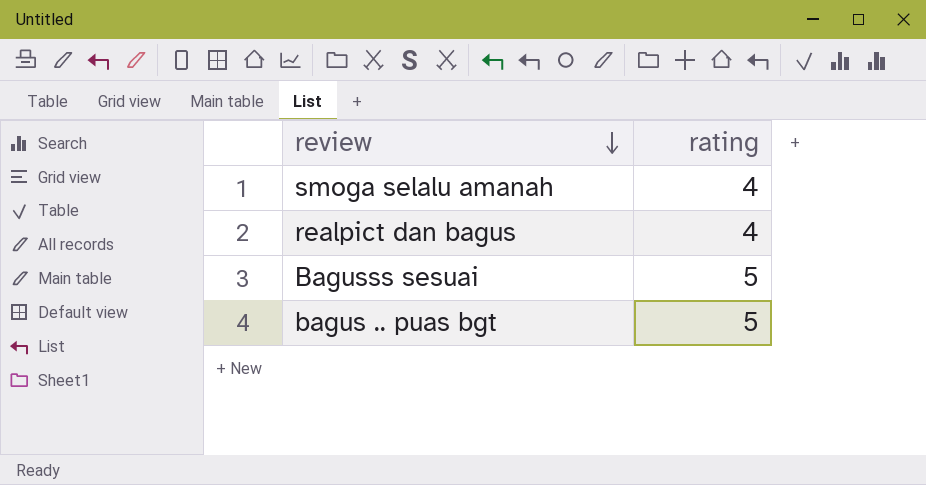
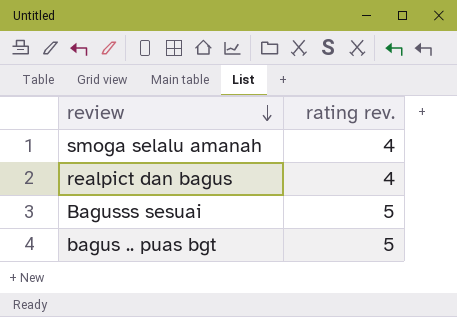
column name: rating -> rating rev.

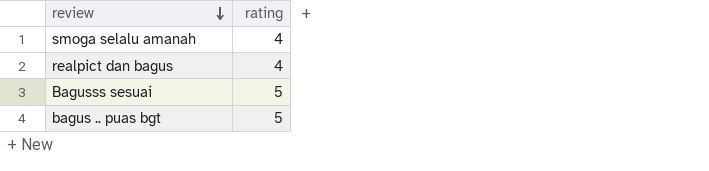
column name: rating rev. -> rating

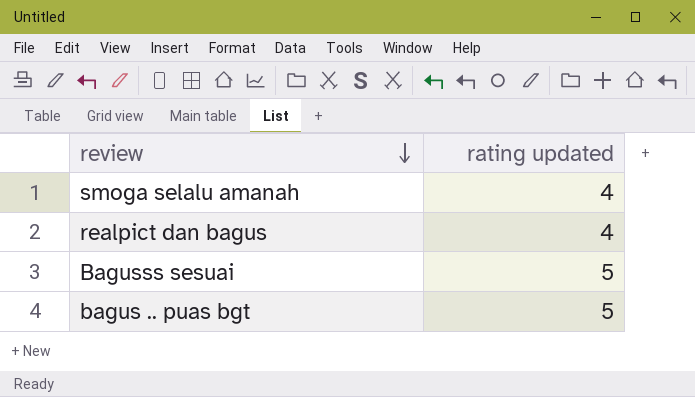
column name: rating -> rating updated

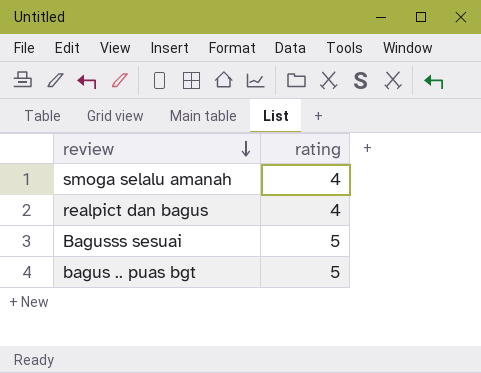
column name: rating updated -> rating

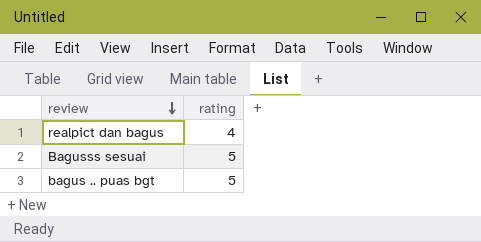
row smoga selalu amanah: 4 -> none

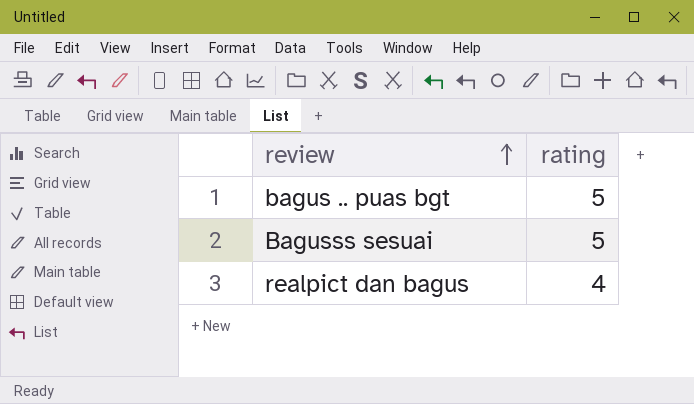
row order: review descending -> review ascending

